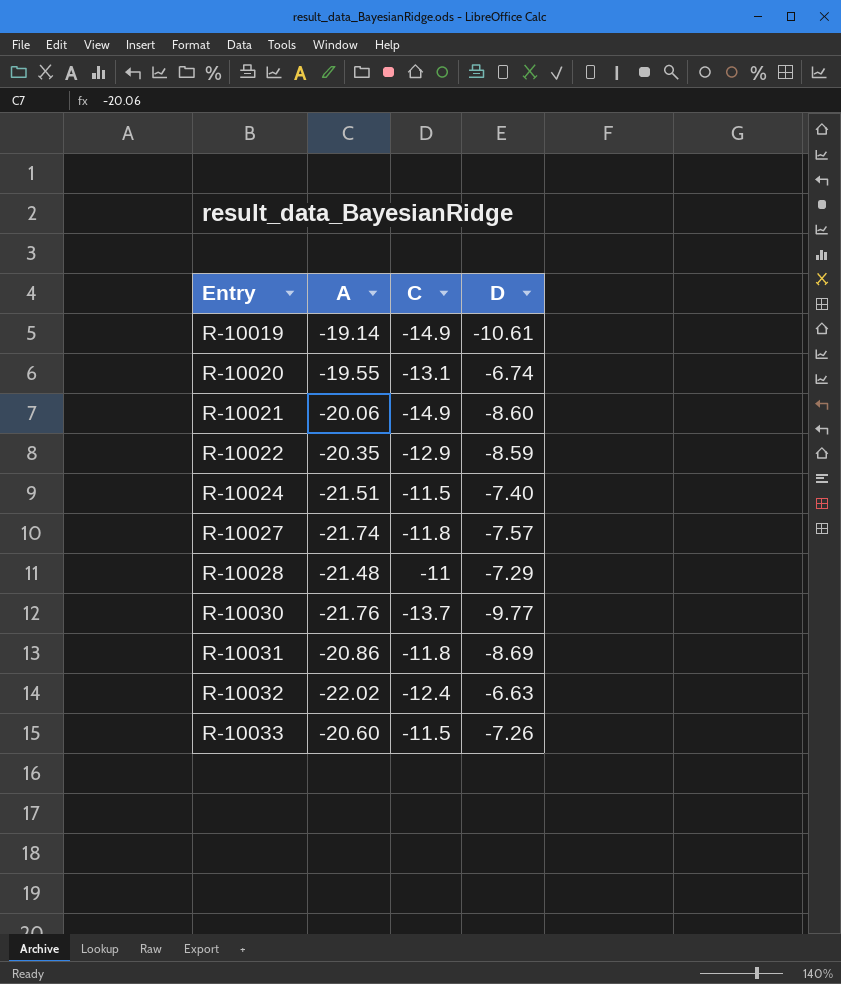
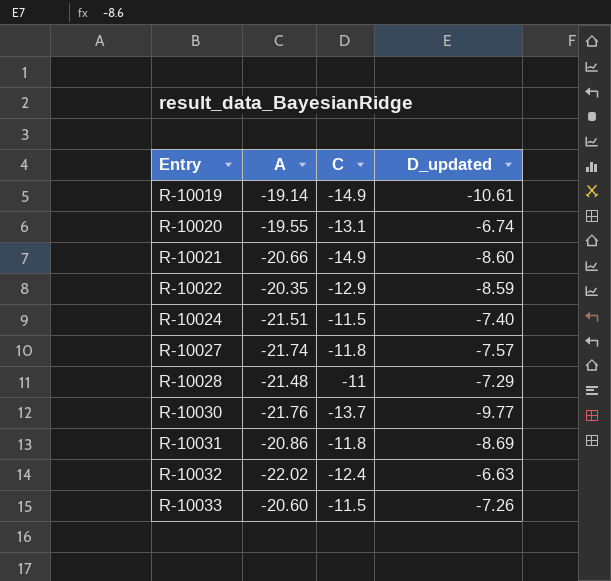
column name: D -> D_updated
R-10021 | A: -20.06 -> -20.66

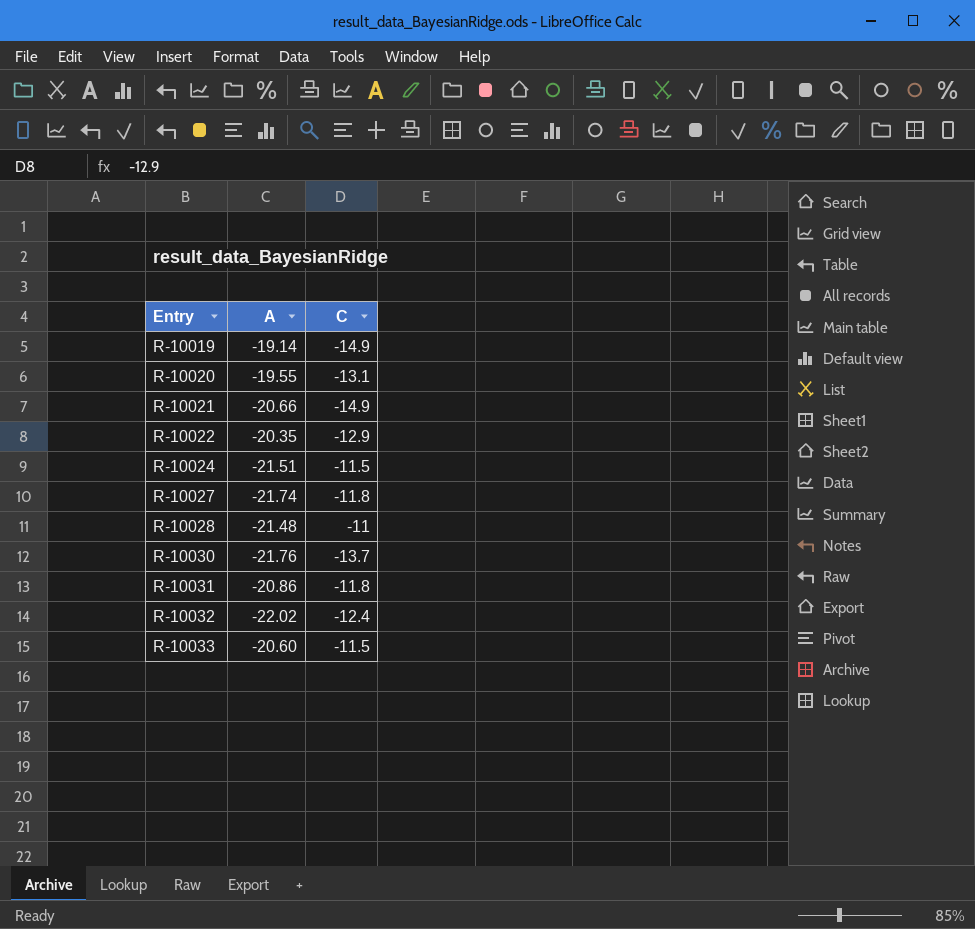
column D_updated | position: 4 -> none

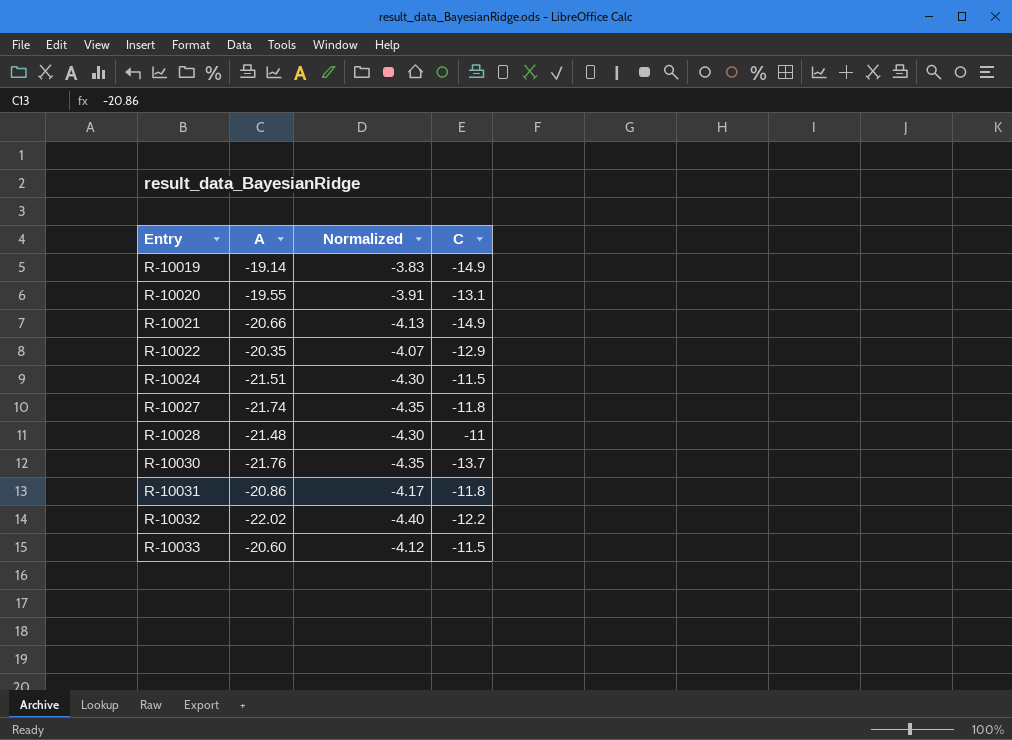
column Normalized | formula: none -> [A] * 0.2
R-10032 | C: -12.4 -> -12.2

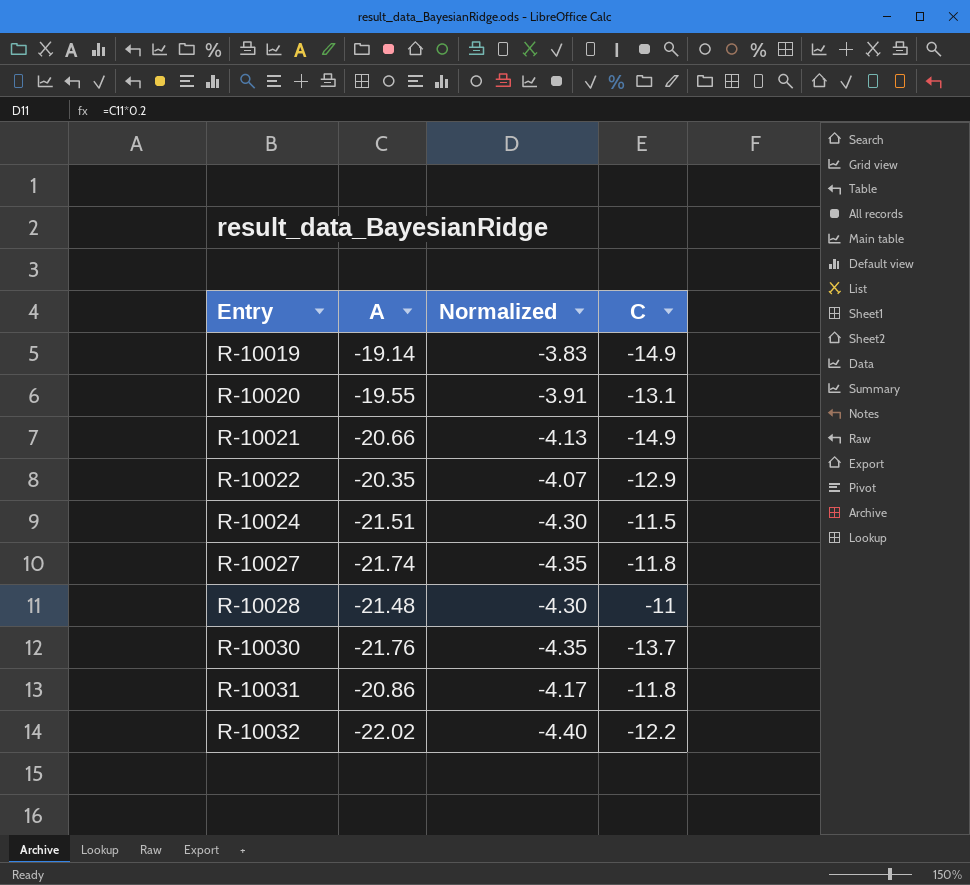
row R-10033: -20.60 | -4.12 | -11.5 -> none

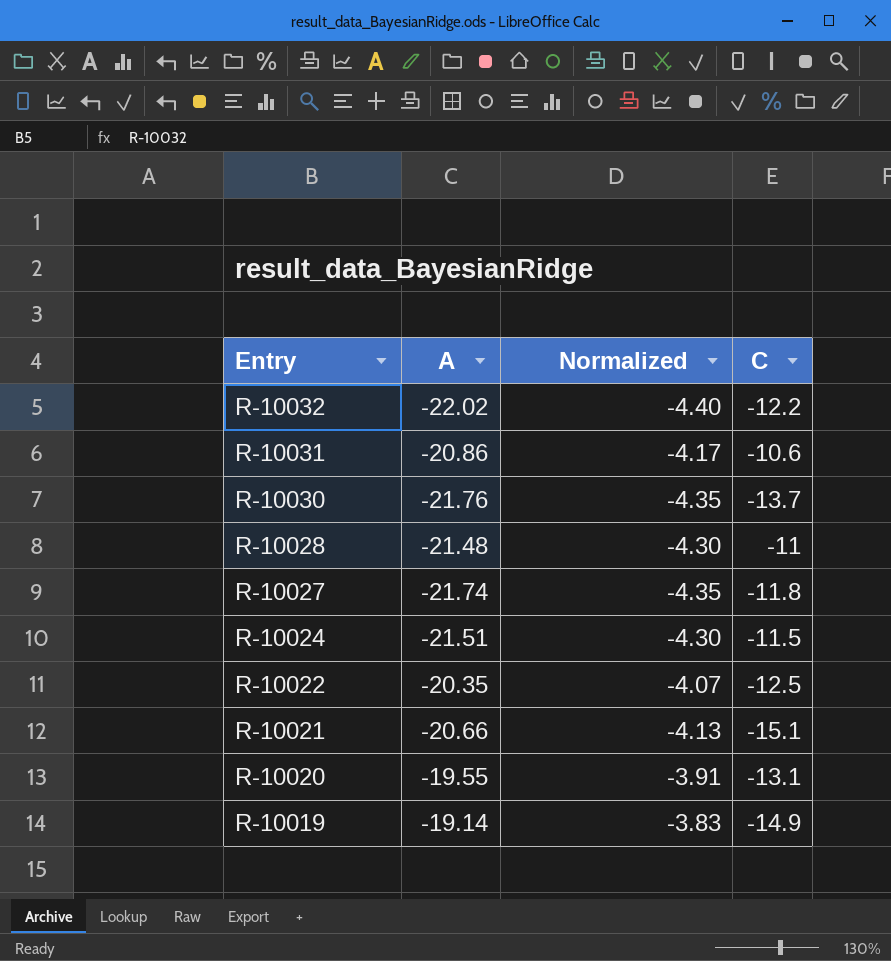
row order: Entry ascending -> Entry descending
R-10031 | C: -11.8 -> -10.6
R-10022 | C: -12.9 -> -12.5
R-10021 | C: -14.9 -> -15.1

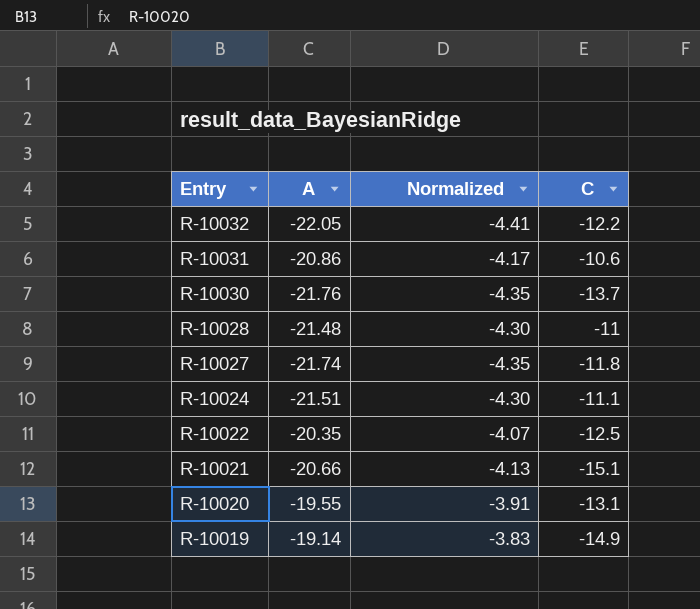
R-10032 | A: -22.02 -> -22.05
R-10032 | Normalized: -4.40 -> -4.41
R-10024 | C: -11.5 -> -11.1

